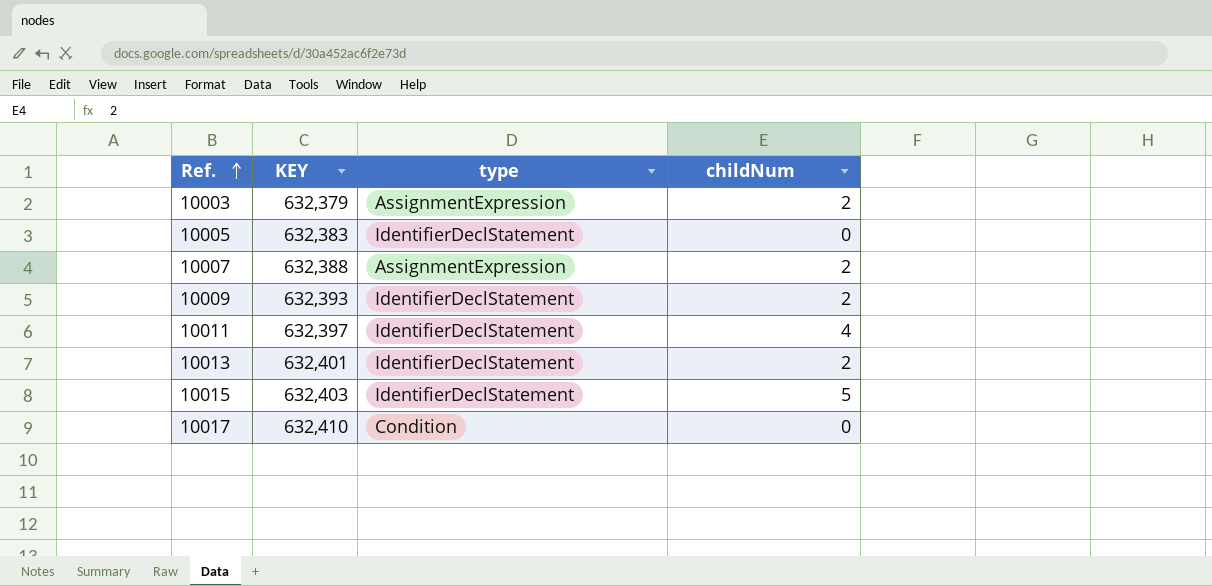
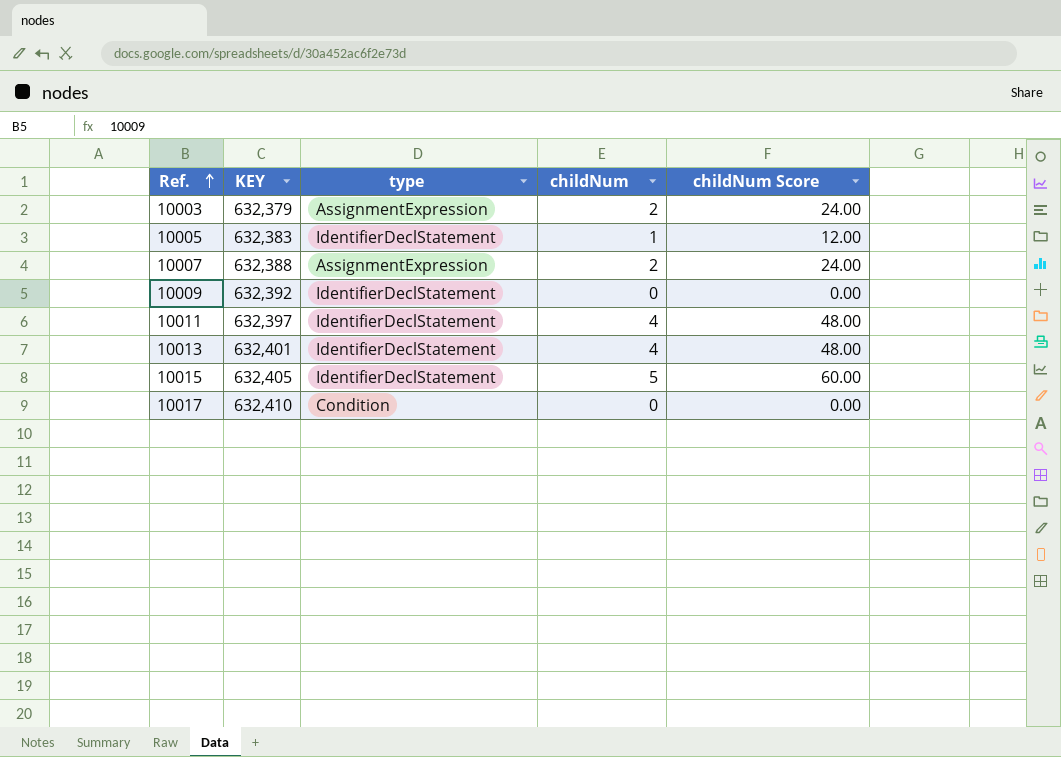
column childNum Score | formula: none -> [childNum] * 12
10005 | childNum: 0 -> 1
10009 | KEY: 632,393 -> 632,392
10009 | childNum: 2 -> 0
10013 | childNum: 2 -> 4
10015 | KEY: 632,403 -> 632,405

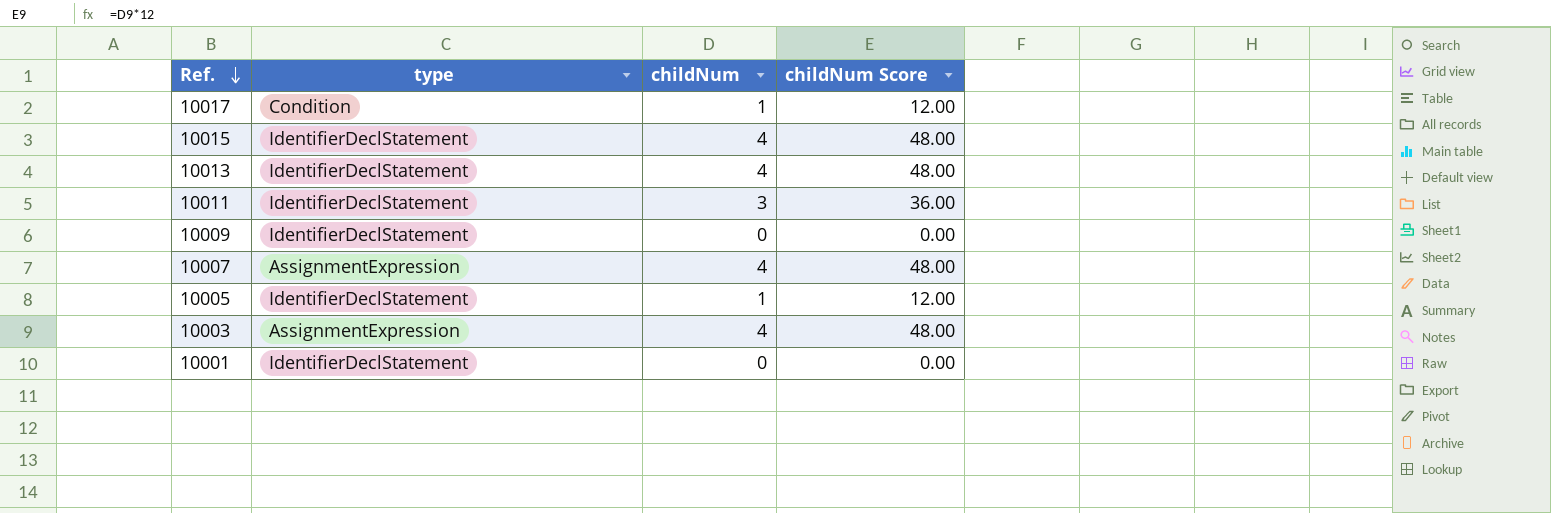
row order: Ref. ascending -> Ref. descending
column KEY | position: 2 -> none
10017 | childNum: 0 -> 1
10017 | childNum Score: 0.00 -> 12.00
10015 | childNum: 5 -> 4
10015 | childNum Score: 60.00 -> 48.00
10011 | childNum: 4 -> 3
10011 | childNum Score: 48.00 -> 36.00
10007 | childNum: 2 -> 4
10007 | childNum Score: 24.00 -> 48.00
10003 | childNum: 2 -> 4
10003 | childNum Score: 24.00 -> 48.00
row 10001: none -> IdentifierDeclStatement | 0 | 0.00

